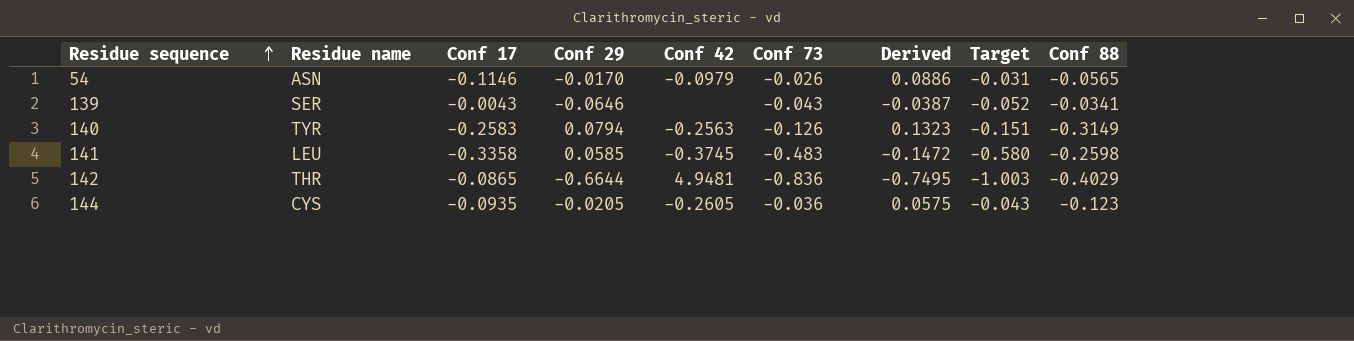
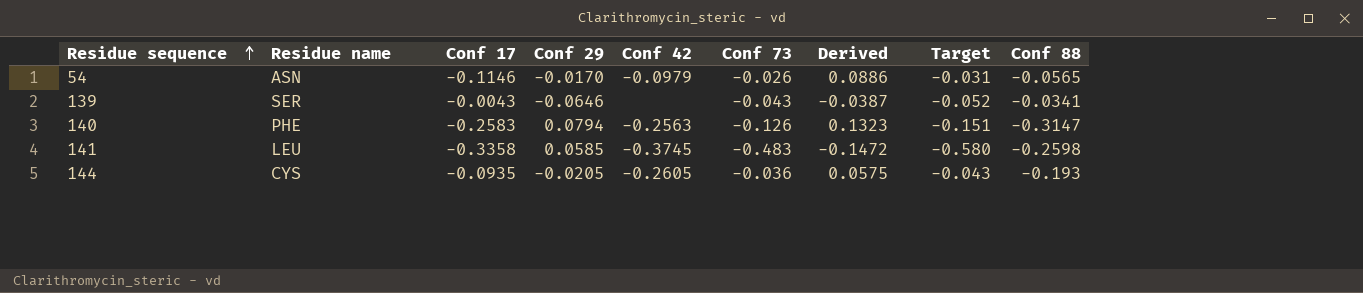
row 142: THR | -0.0865 | -0.6644 | 4.9481 | -0.836 | -0.7495 | -1.003 | -0.4029 -> none
140 | Residue name: TYR -> PHE
140 | Conf 88: -0.3149 -> -0.3147
144 | Conf 88: -0.123 -> -0.193

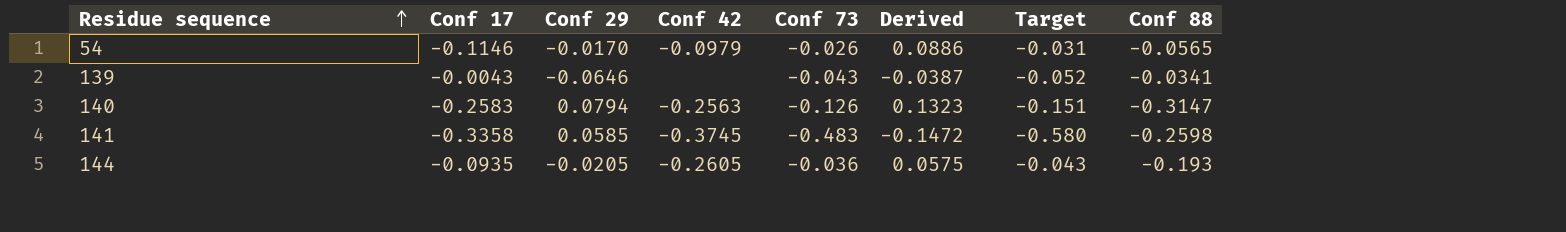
column Residue name | position: 2 -> none

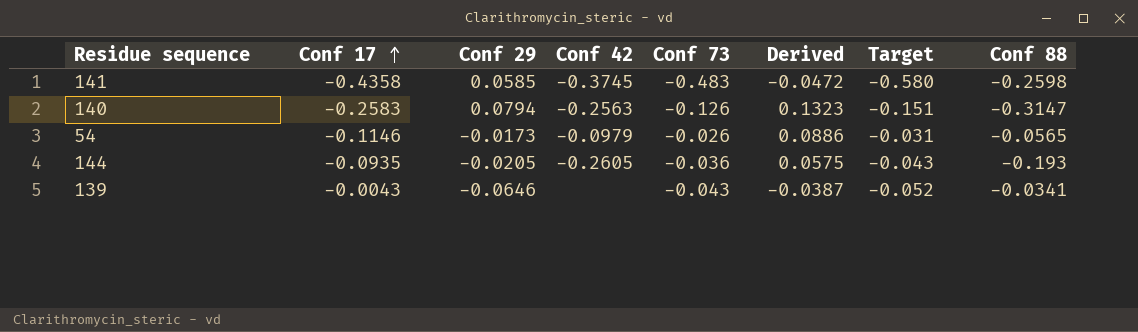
row order: Residue sequence ascending -> Conf 17 ascending
141 | Conf 17: -0.3358 -> -0.4358
141 | Derived: -0.1472 -> -0.0472
54 | Conf 29: -0.0170 -> -0.0173

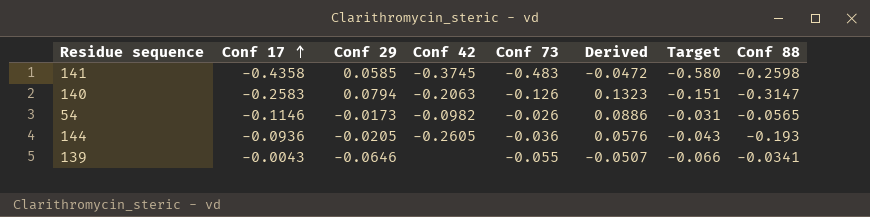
140 | Conf 42: -0.2563 -> -0.2063
54 | Conf 42: -0.0979 -> -0.0982
144 | Conf 17: -0.0935 -> -0.0936
144 | Derived: 0.0575 -> 0.0576
139 | Conf 73: -0.043 -> -0.055
139 | Derived: -0.0387 -> -0.0507
139 | Target: -0.052 -> -0.066

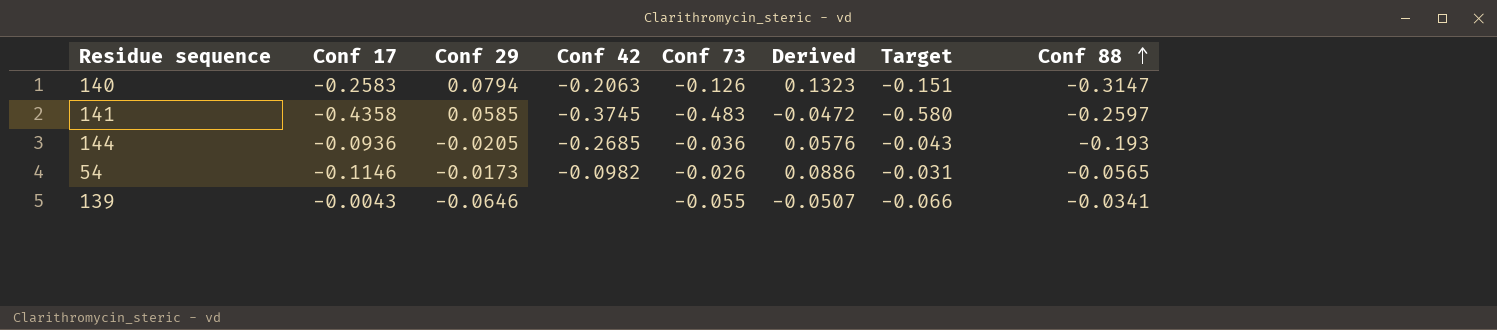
row order: Conf 17 ascending -> Conf 88 ascending
141 | Conf 88: -0.2598 -> -0.2597
144 | Conf 42: -0.2605 -> -0.2685

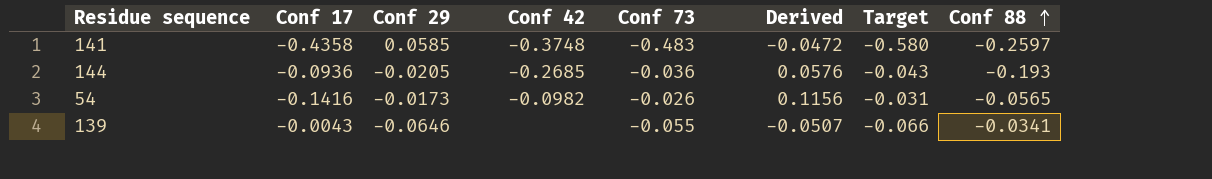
row 140: -0.2583 | 0.0794 | -0.2063 | -0.126 | 0.1323 | -0.151 | -0.3147 -> none
141 | Conf 42: -0.3745 -> -0.3748
54 | Conf 17: -0.1146 -> -0.1416
54 | Derived: 0.0886 -> 0.1156

